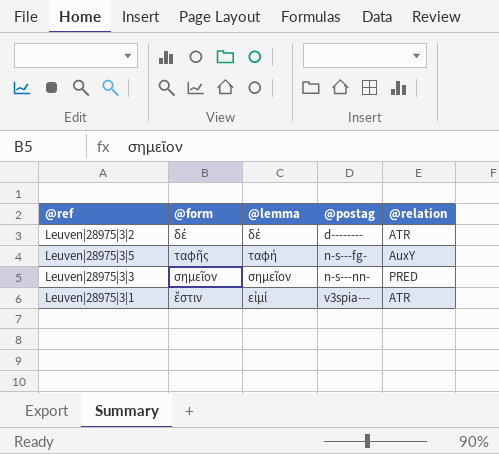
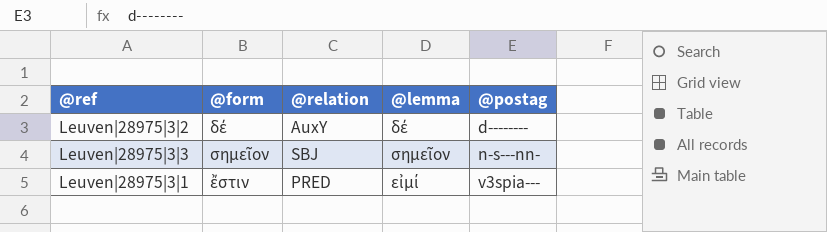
column @relation | position: 5 -> 3
row Leuven|28975|3|5: ταφῆς | ταφή | n-s---fg- | AuxY -> none
Leuven|28975|3|2 | @relation: ATR -> AuxY
Leuven|28975|3|3 | @relation: PRED -> SBJ
Leuven|28975|3|1 | @relation: ATR -> PRED

